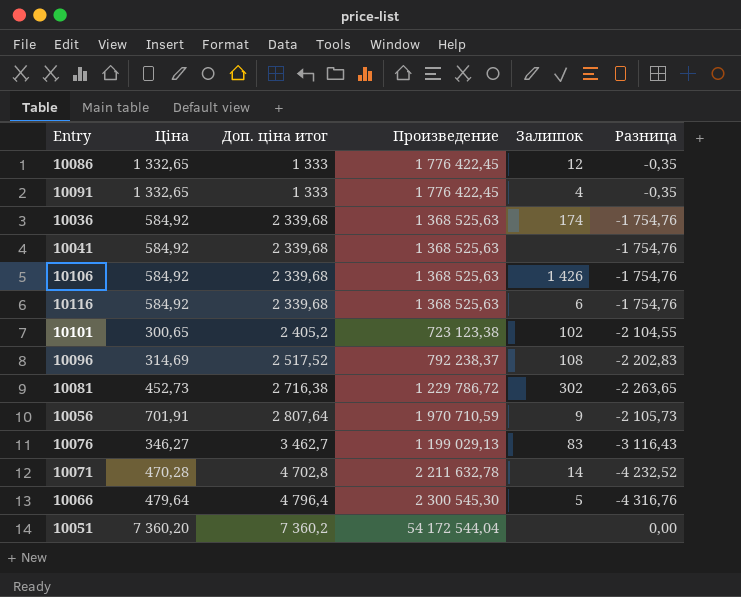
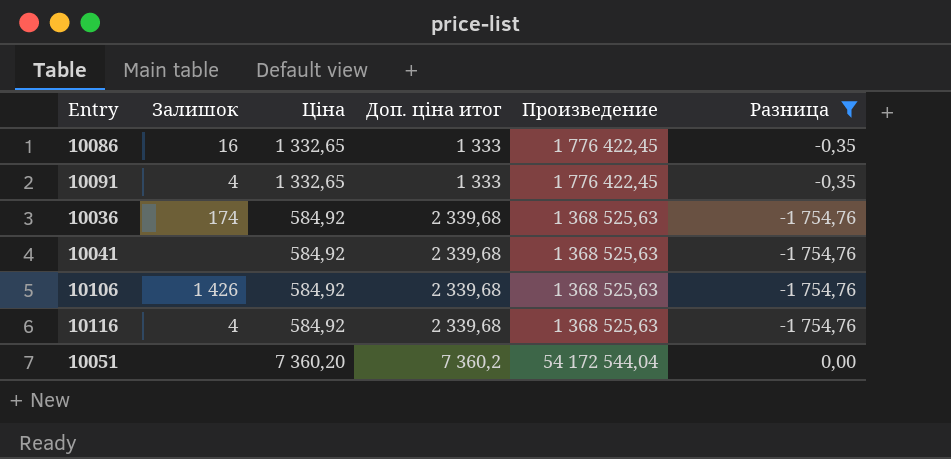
filter: none -> Разница >= -1 754,76
column Залишок | position: 5 -> 2
10086 | Залишок: 12 -> 16
10116 | Залишок: 6 -> 4

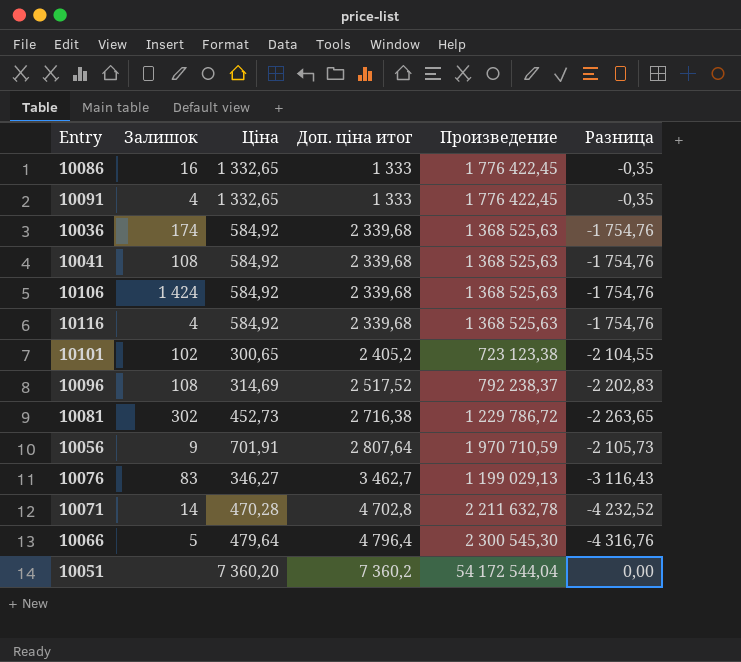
filter: Разница >= -1 754,76 -> none
10041 | Залишок: none -> 108
10106 | Залишок: 1 426 -> 1 424

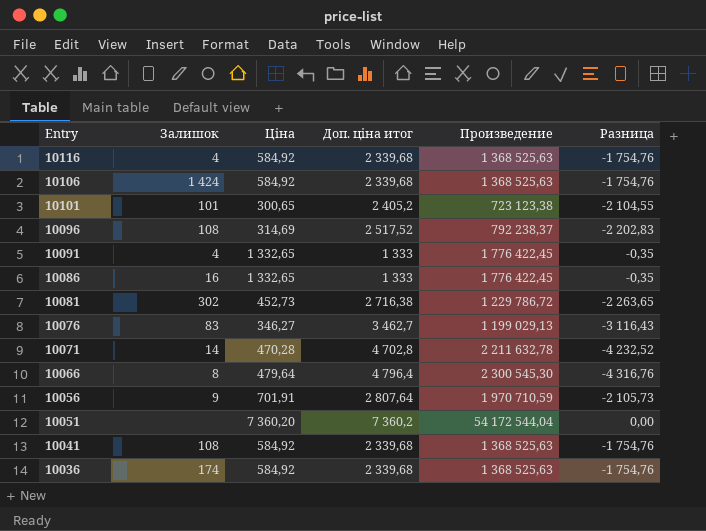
row order: Доп. ціна итог ascending -> Entry descending
10101 | Залишок: 102 -> 101
10066 | Залишок: 5 -> 8

